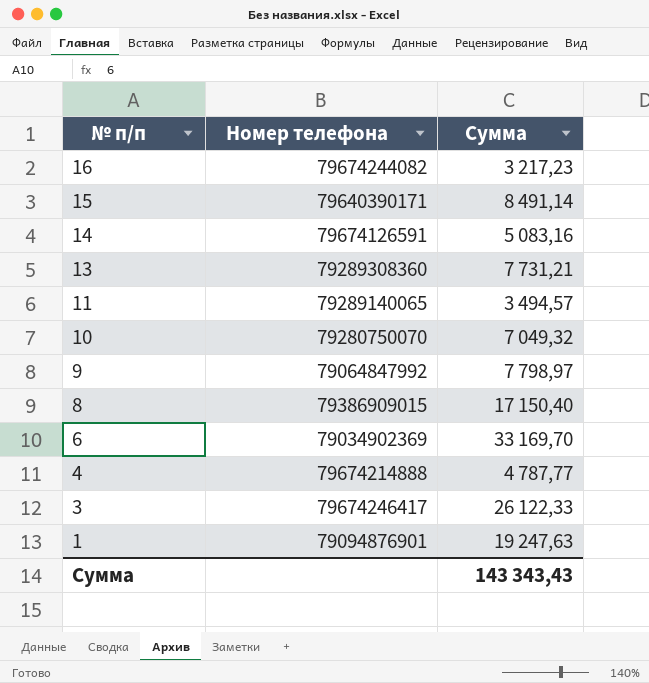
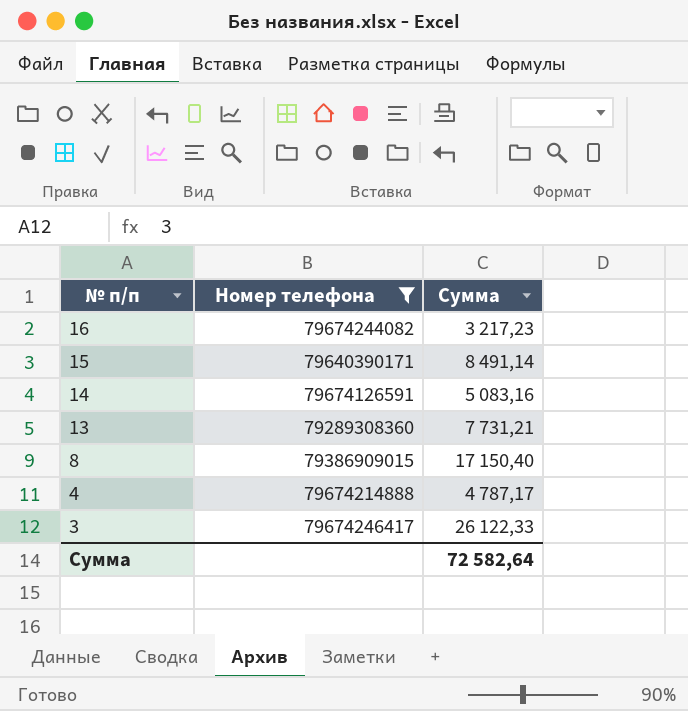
filter: none -> Номер телефона >= 79289308360
4 | Сумма: 4 787,77 -> 4 787,17
Сумма | Сумма: 143 343,43 -> 72 582,64

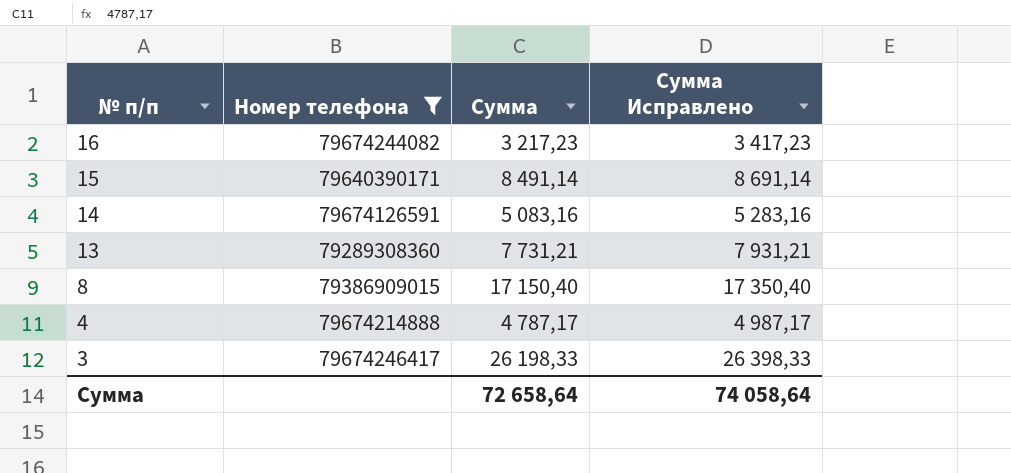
column Сумма Исправлено | formula: none -> [Сумма] + 200
3 | Сумма: 26 122,33 -> 26 198,33
Сумма | Сумма: 72 582,64 -> 72 658,64

